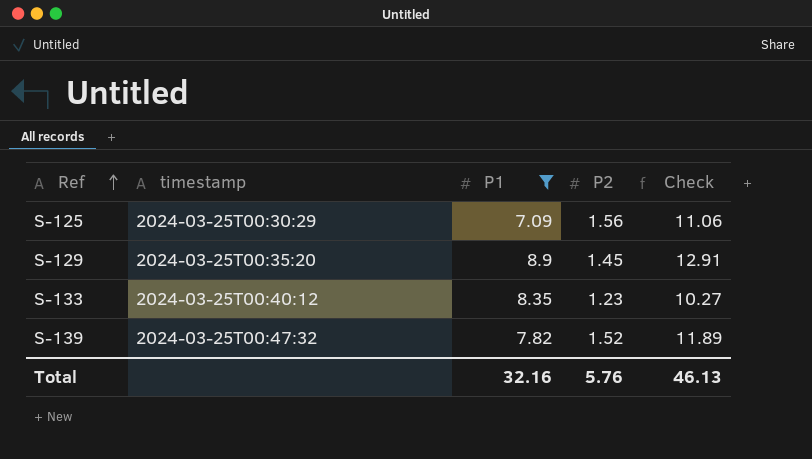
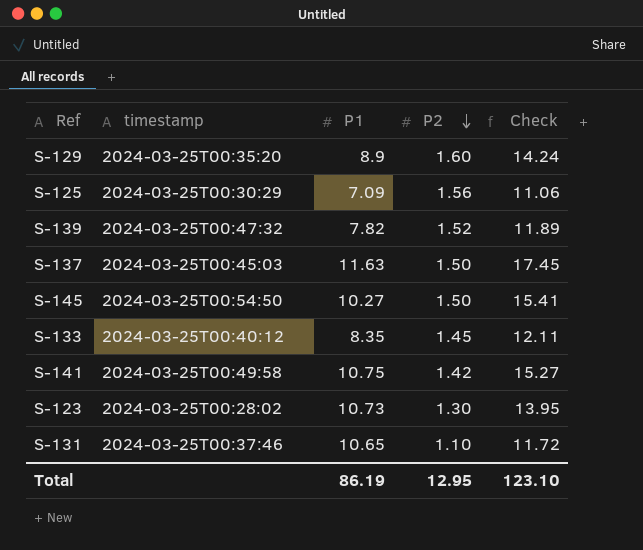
filter: P1 <= 8.9 -> none
row order: Ref ascending -> P2 descending
S-129 | P2: 1.45 -> 1.60
S-129 | Check: 12.91 -> 14.24
S-133 | P2: 1.23 -> 1.45
S-133 | Check: 10.27 -> 12.11
Total | P1: 32.16 -> 86.19
Total | P2: 5.76 -> 12.95
Total | Check: 46.13 -> 123.10

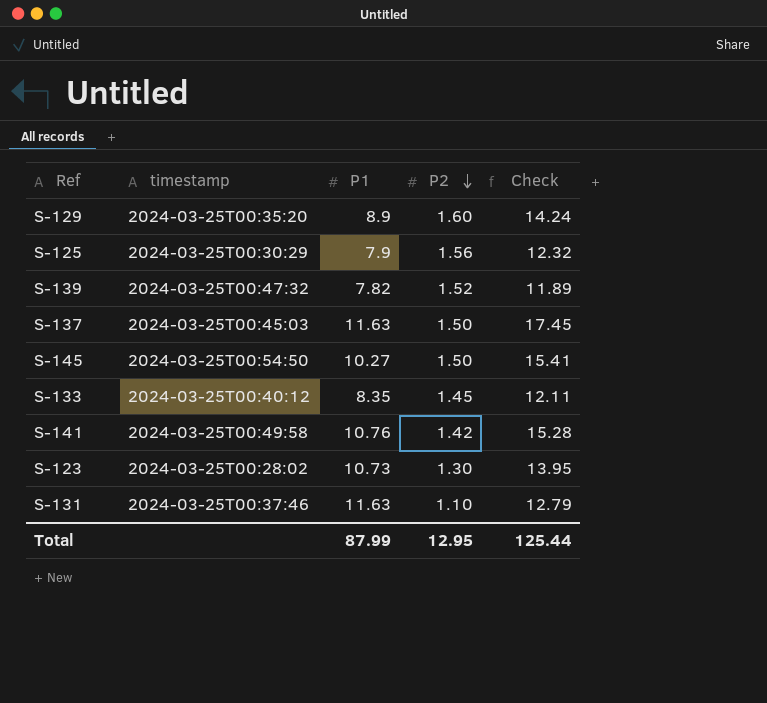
S-125 | P1: 7.09 -> 7.9
S-125 | Check: 11.06 -> 12.32
S-141 | P1: 10.75 -> 10.76
S-141 | Check: 15.27 -> 15.28
S-131 | P1: 10.65 -> 11.63
S-131 | Check: 11.72 -> 12.79
Total | P1: 86.19 -> 87.99
Total | Check: 123.10 -> 125.44

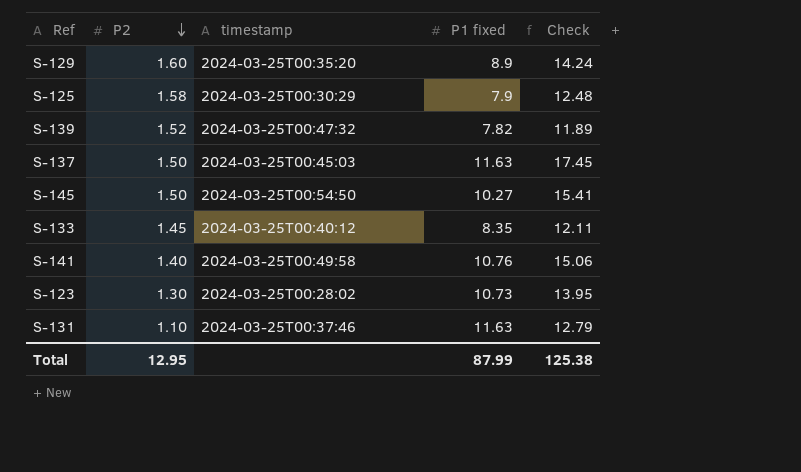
column P2 | position: 4 -> 2
column name: P1 -> P1 fixed
S-125 | P2: 1.56 -> 1.58
S-125 | Check: 12.32 -> 12.48
S-141 | P2: 1.42 -> 1.40
S-141 | Check: 15.28 -> 15.06
Total | Check: 125.44 -> 125.38

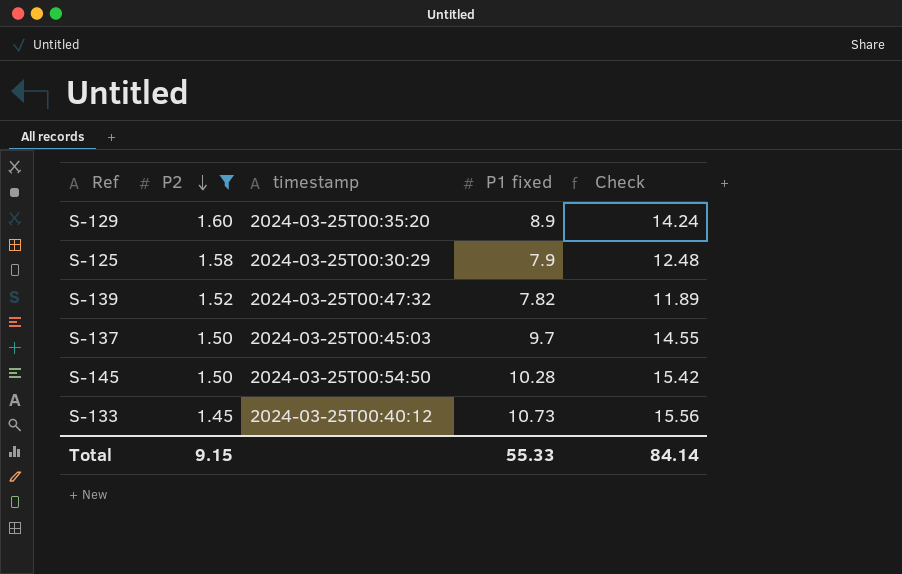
filter: none -> P2 >= 1.45
S-137 | P1 fixed: 11.63 -> 9.7
S-137 | Check: 17.45 -> 14.55
S-145 | P1 fixed: 10.27 -> 10.28
S-145 | Check: 15.41 -> 15.42
S-133 | P1 fixed: 8.35 -> 10.73
S-133 | Check: 12.11 -> 15.56
Total | P2: 12.95 -> 9.15
Total | P1 fixed: 87.99 -> 55.33
Total | Check: 125.38 -> 84.14

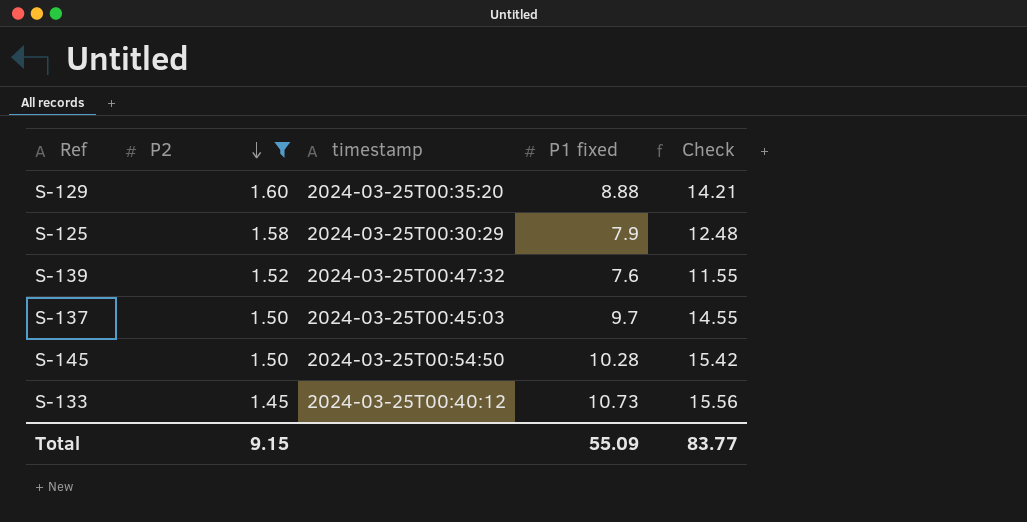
S-129 | P1 fixed: 8.9 -> 8.88
S-129 | Check: 14.24 -> 14.21
S-139 | P1 fixed: 7.82 -> 7.6
S-139 | Check: 11.89 -> 11.55
Total | P1 fixed: 55.33 -> 55.09
Total | Check: 84.14 -> 83.77

